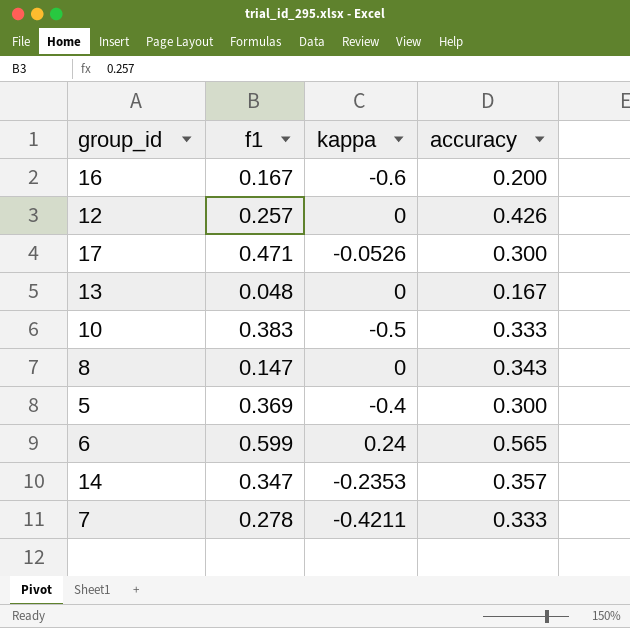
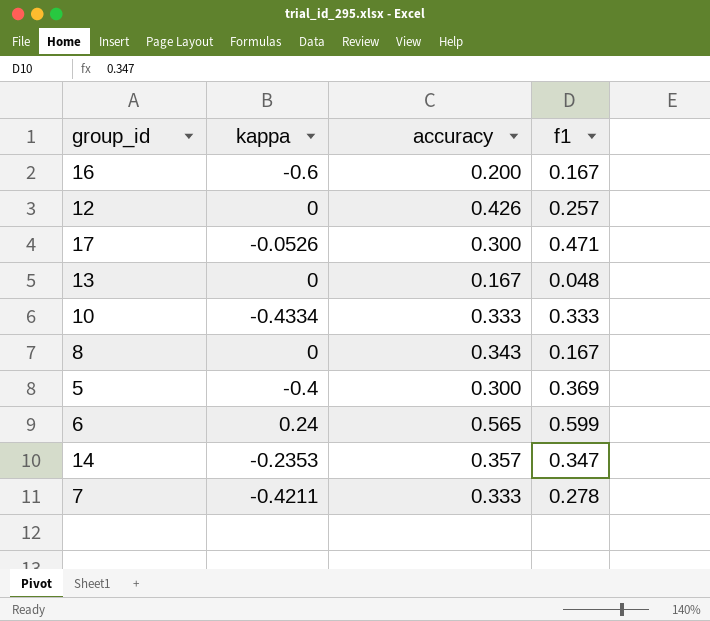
column f1 | position: 2 -> 4
10 | kappa: -0.5 -> -0.4334
10 | f1: 0.383 -> 0.333
8 | f1: 0.147 -> 0.167

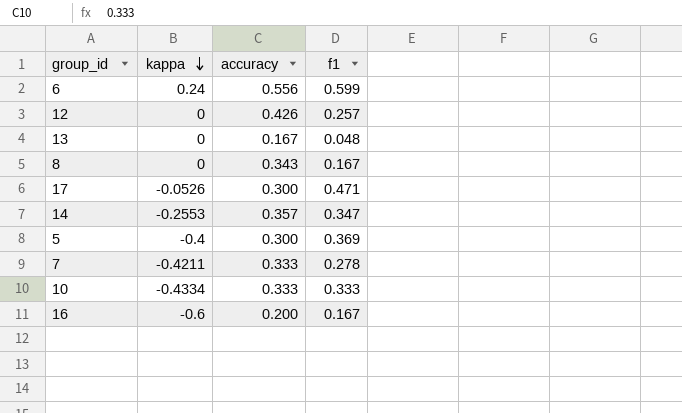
row order: none -> kappa descending
6 | accuracy: 0.565 -> 0.556
14 | kappa: -0.2353 -> -0.2553

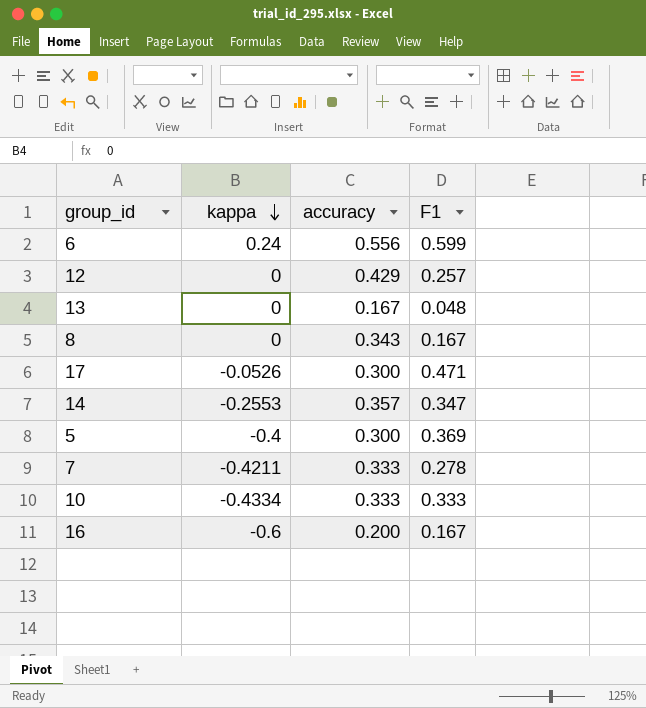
column name: f1 -> F1
12 | accuracy: 0.426 -> 0.429

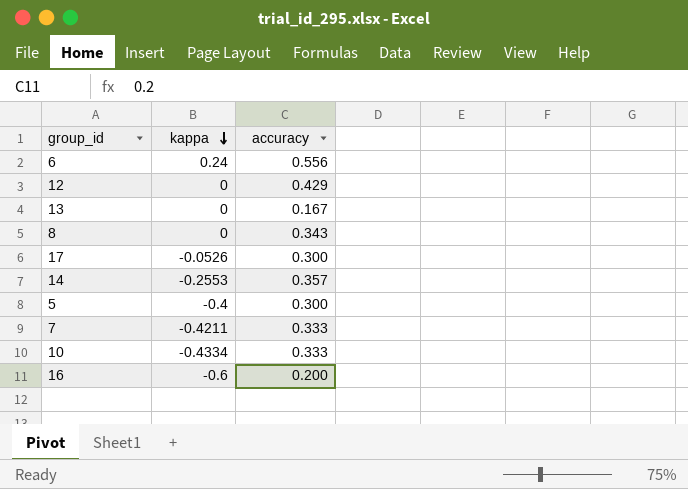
column F1 | position: 4 -> none

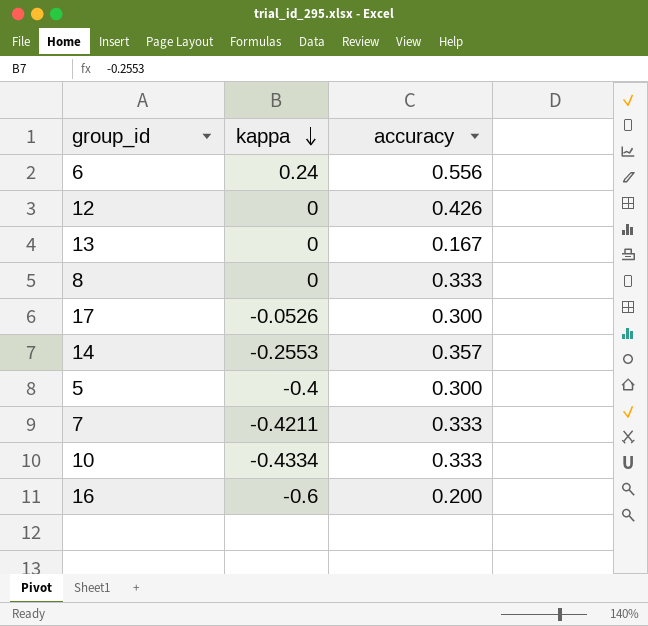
12 | accuracy: 0.429 -> 0.426
8 | accuracy: 0.343 -> 0.333

